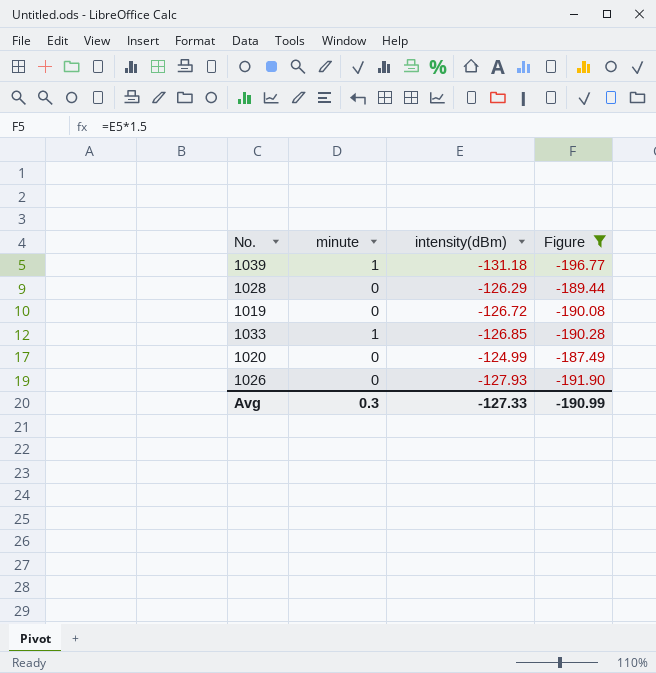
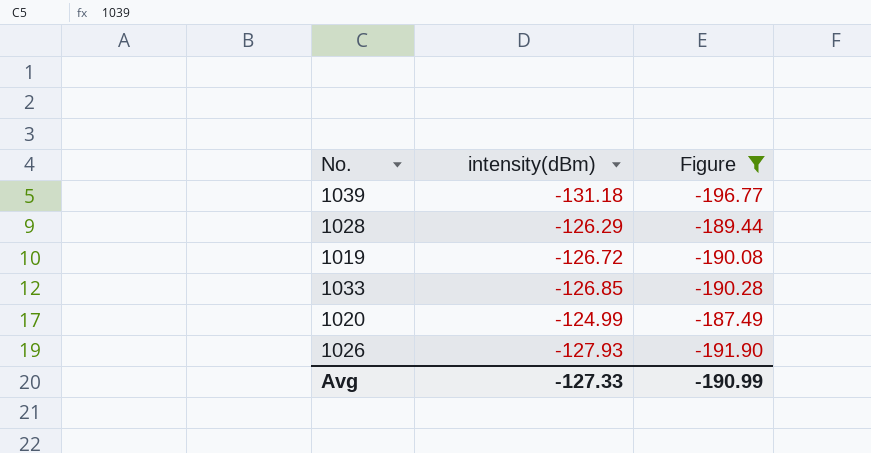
column minute | position: 2 -> none

